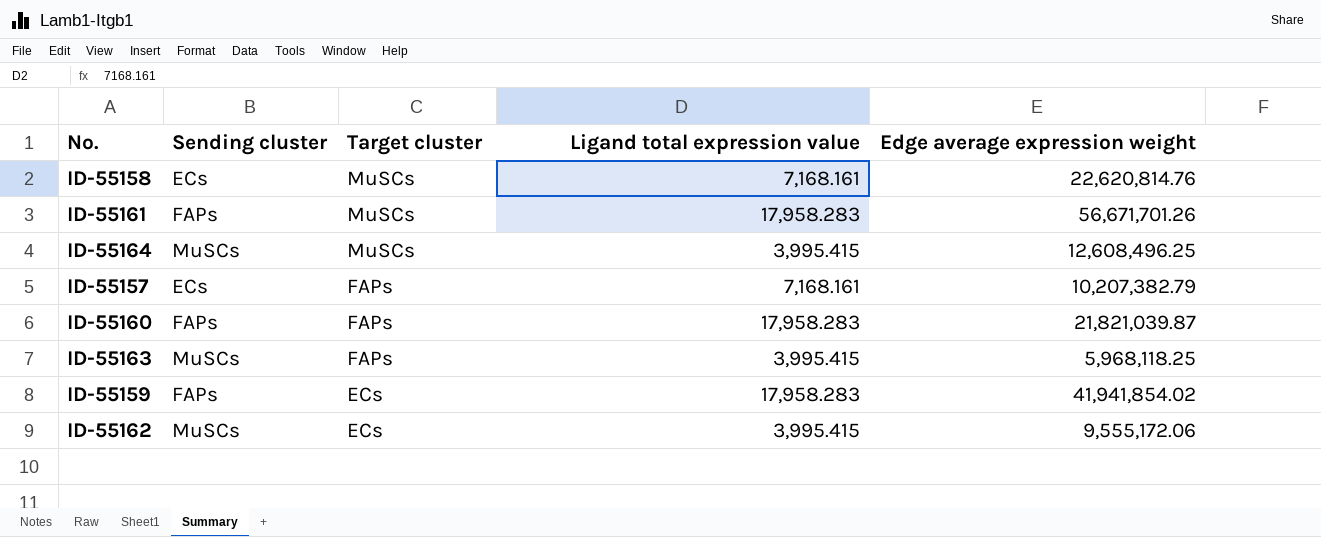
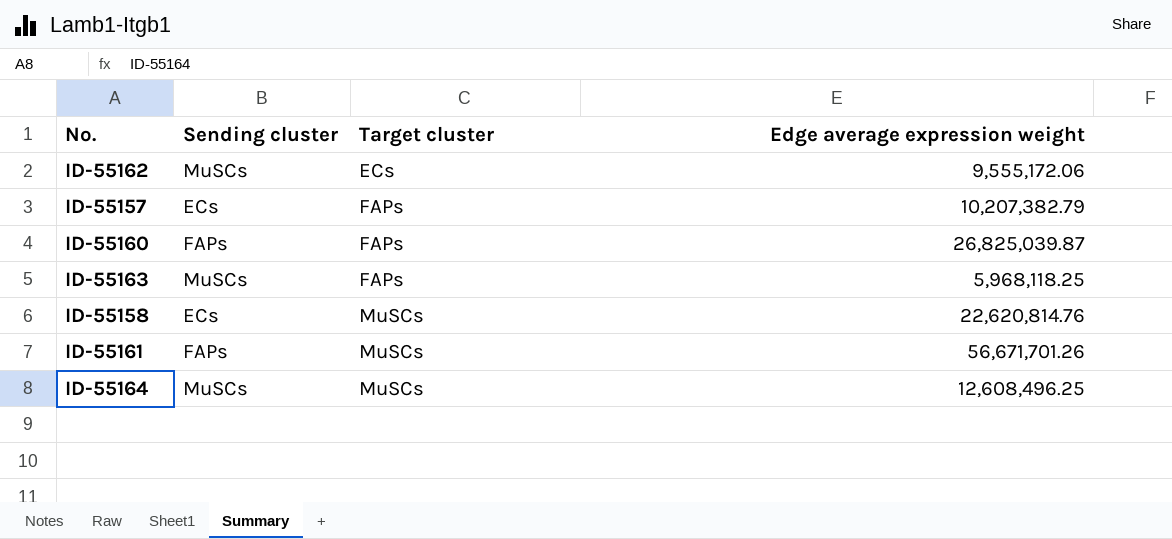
row order: Target cluster descending -> Target cluster ascending
column Ligand total expression value | position: 4 -> none
row ID-55159: FAPs | ECs | 17,958.283 | 41,941,854.02 -> none
ID-55160 | Edge average expression weight: 21,821,039.87 -> 26,825,039.87

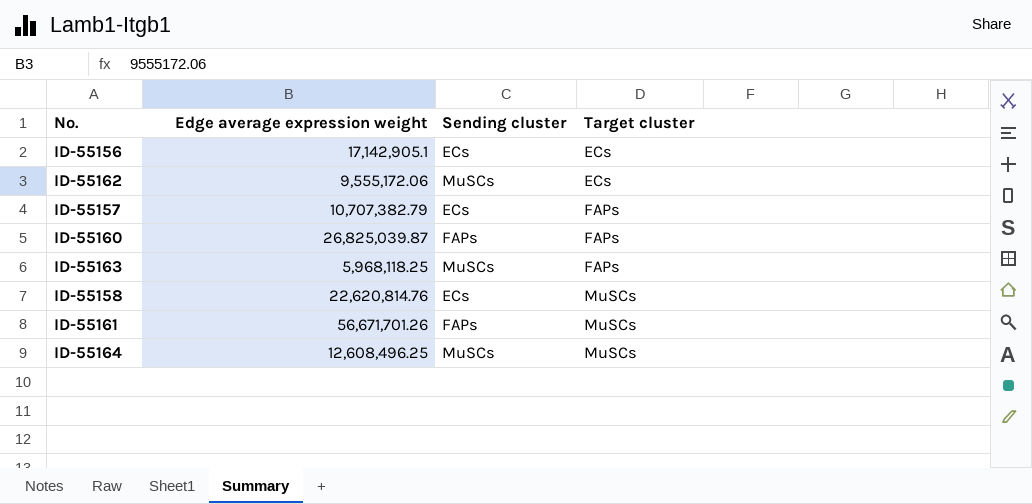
column Edge average expression weight | position: 4 -> 2
row ID-55156: none -> 17,142,905.1 | ECs | ECs
ID-55157 | Edge average expression weight: 10,207,382.79 -> 10,707,382.79

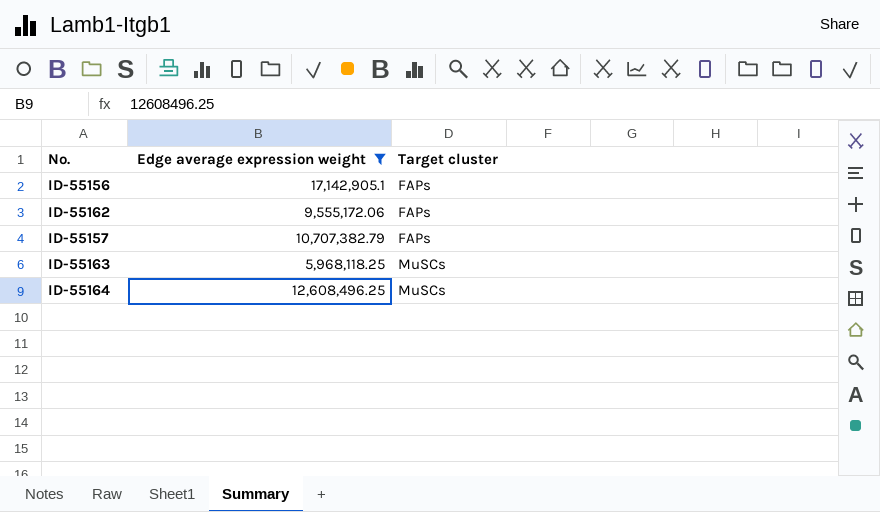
filter: none -> Edge average expression weight <= 17,142,905.1
column Sending cluster | position: 3 -> none
ID-55156 | Target cluster: ECs -> FAPs
ID-55162 | Target cluster: ECs -> FAPs
ID-55163 | Target cluster: FAPs -> MuSCs

